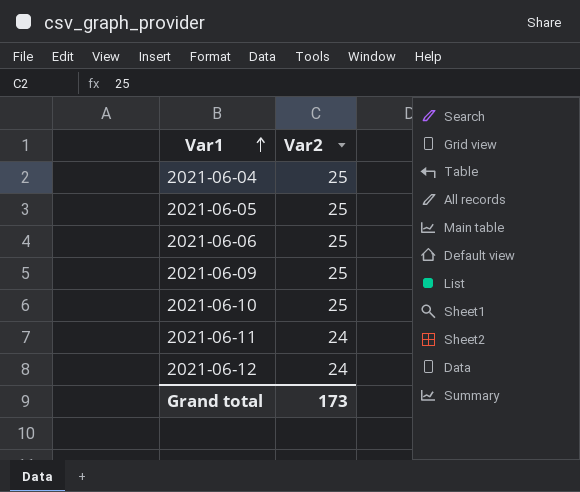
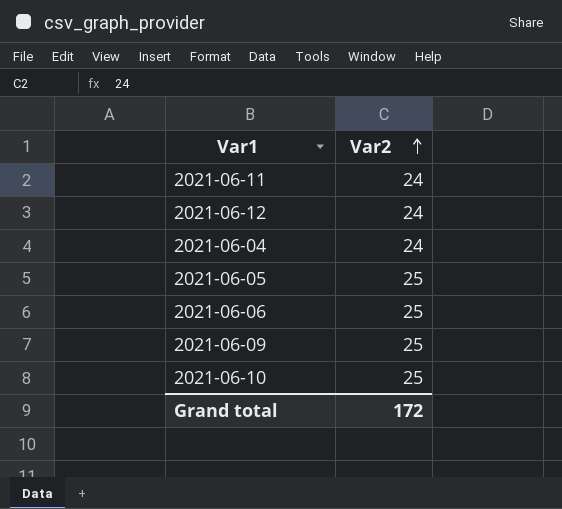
row order: Var1 ascending -> Var2 ascending
2021-06-04 | Var2: 25 -> 24
Grand total | Var2: 173 -> 172

